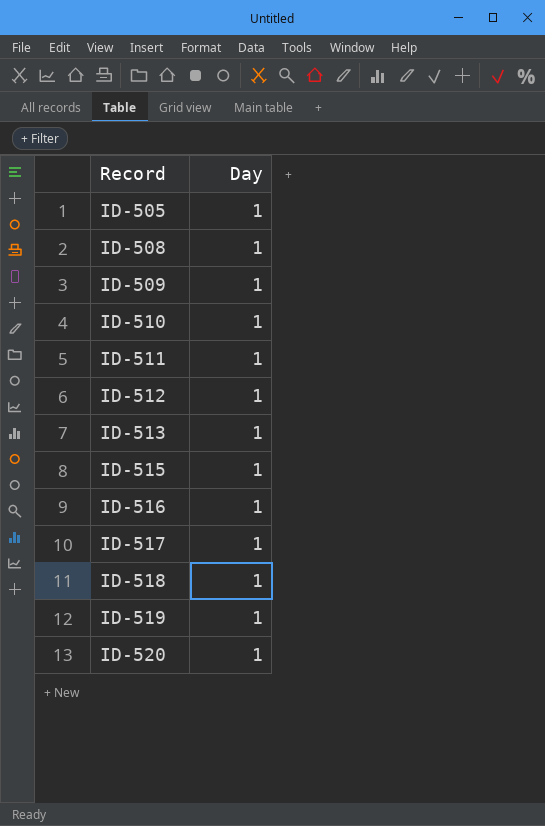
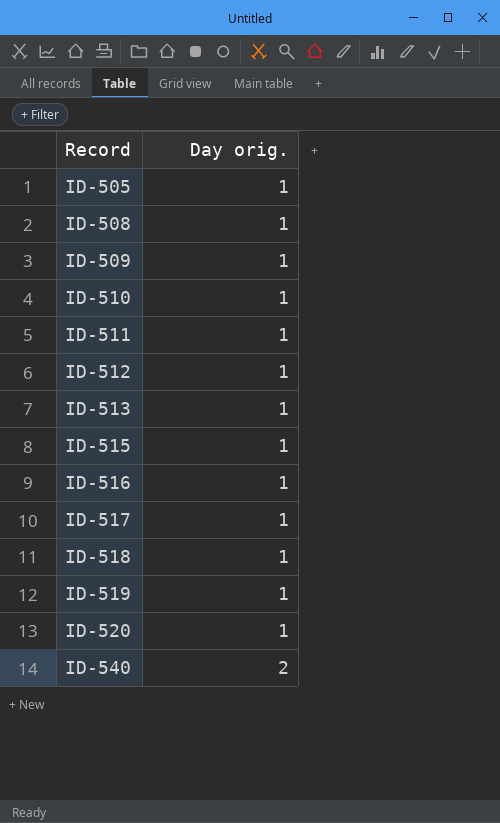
column name: Day -> Day orig.
row ID-540: none -> 2

